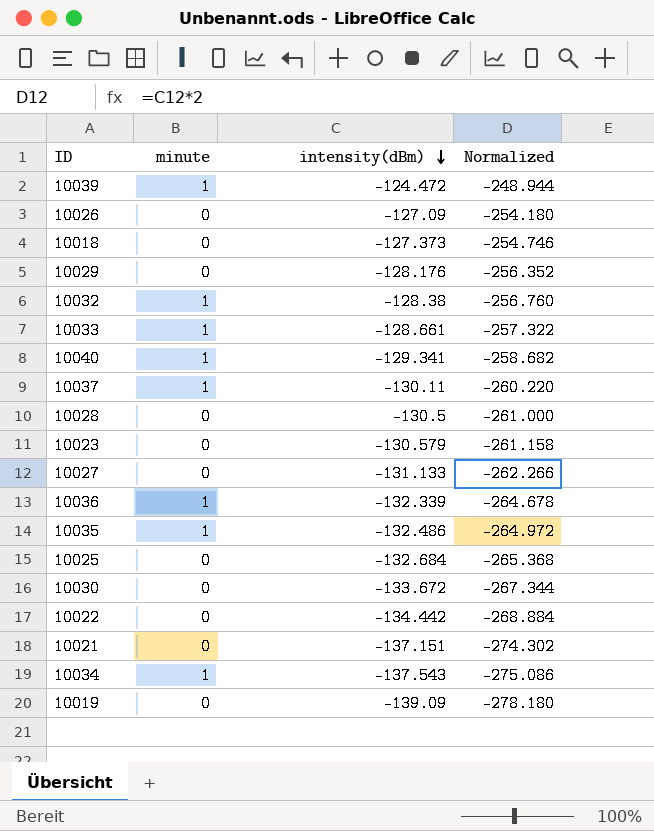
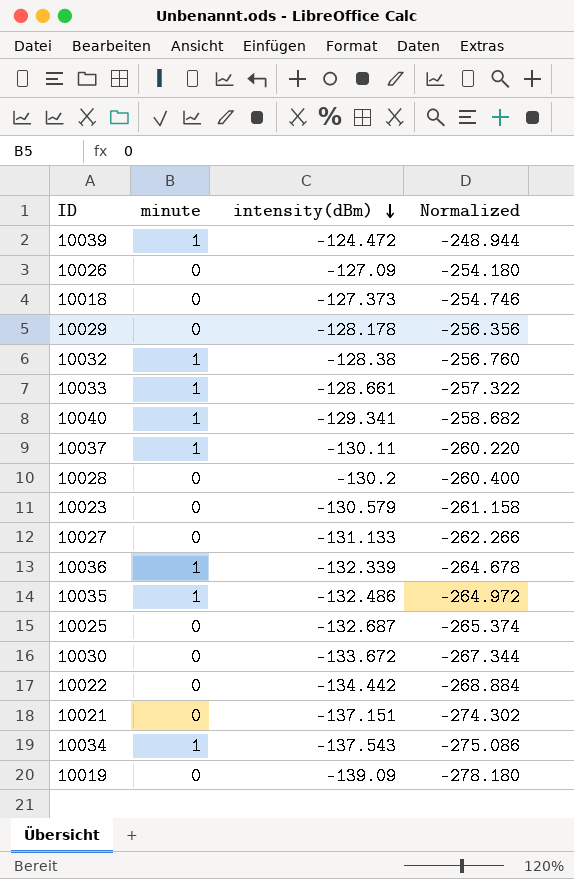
10029 | intensity(dBm): -128.176 -> -128.178
10029 | Normalized: -256.352 -> -256.356
10028 | intensity(dBm): -130.5 -> -130.2
10028 | Normalized: -261.000 -> -260.400
10025 | intensity(dBm): -132.684 -> -132.687
10025 | Normalized: -265.368 -> -265.374

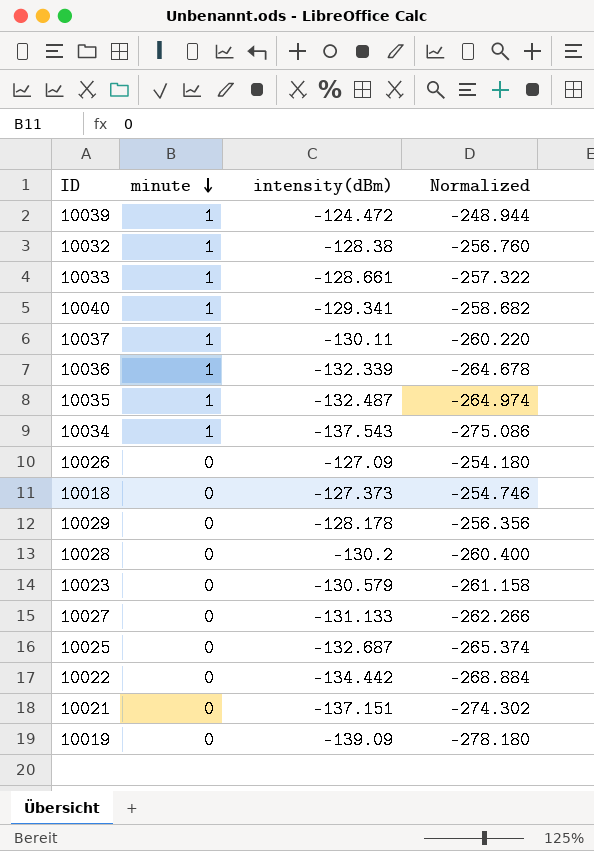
row order: intensity(dBm) descending -> minute descending
row 10030: 0 | -133.672 | -267.344 -> none
10035 | intensity(dBm): -132.486 -> -132.487
10035 | Normalized: -264.972 -> -264.974

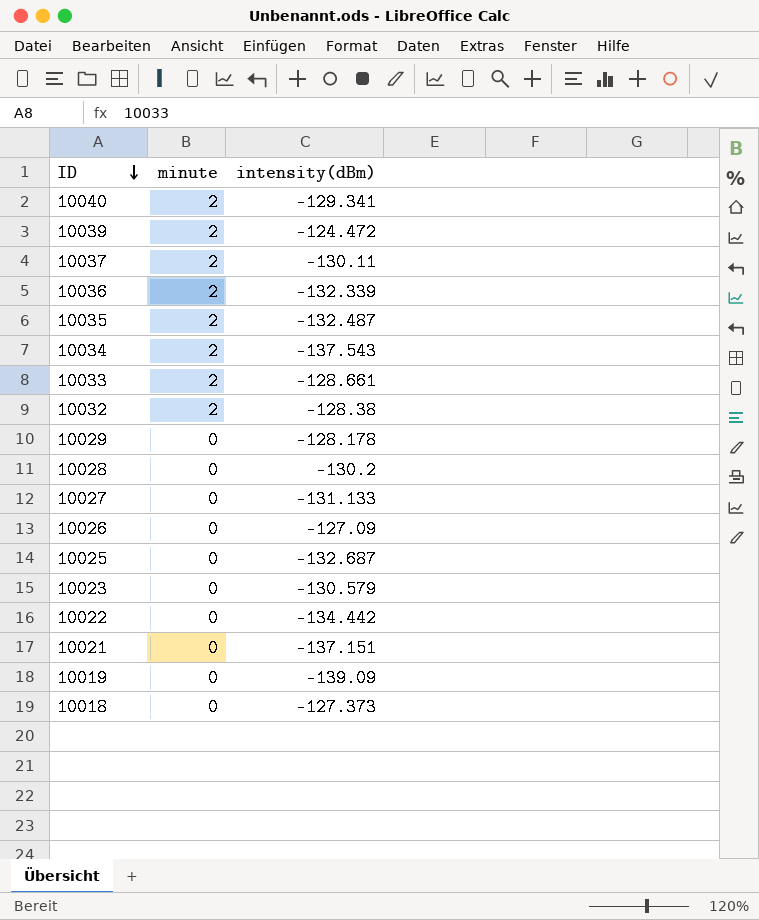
row order: minute descending -> ID descending
column Normalized | formula: [intensity(dBm)] * 2 -> none
10040 | minute: 1 -> 2
10039 | minute: 1 -> 2
10037 | minute: 1 -> 2
10036 | minute: 1 -> 2
10035 | minute: 1 -> 2
10034 | minute: 1 -> 2
10033 | minute: 1 -> 2
10032 | minute: 1 -> 2

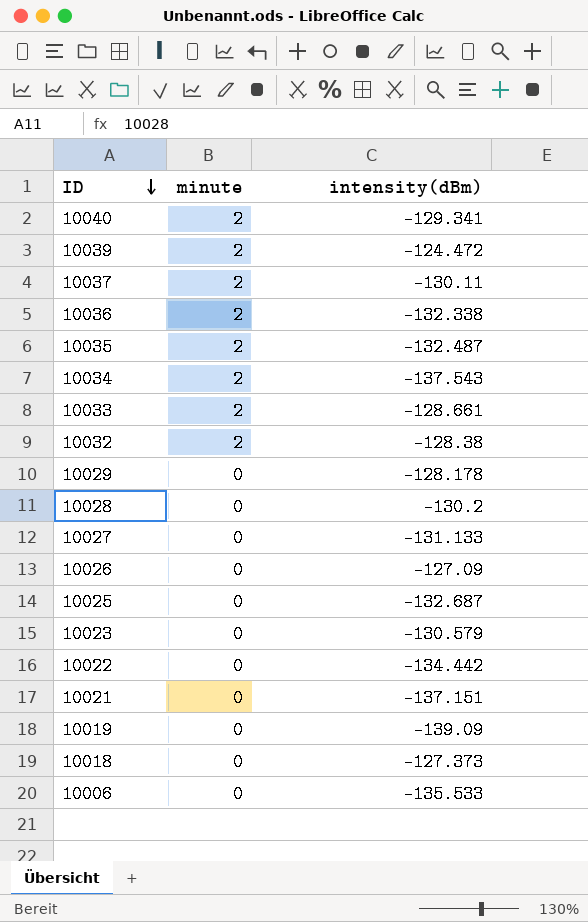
10036 | intensity(dBm): -132.339 -> -132.338
row 10006: none -> 0 | -135.533

